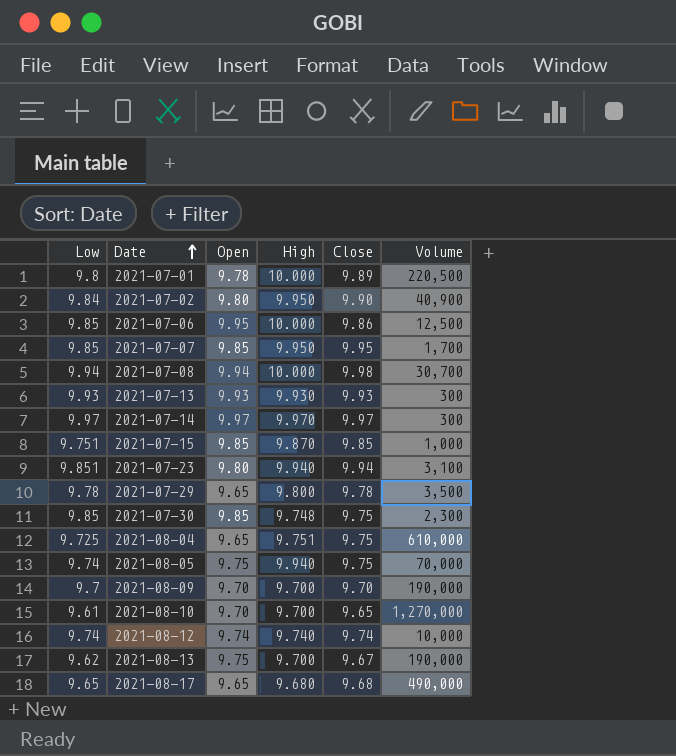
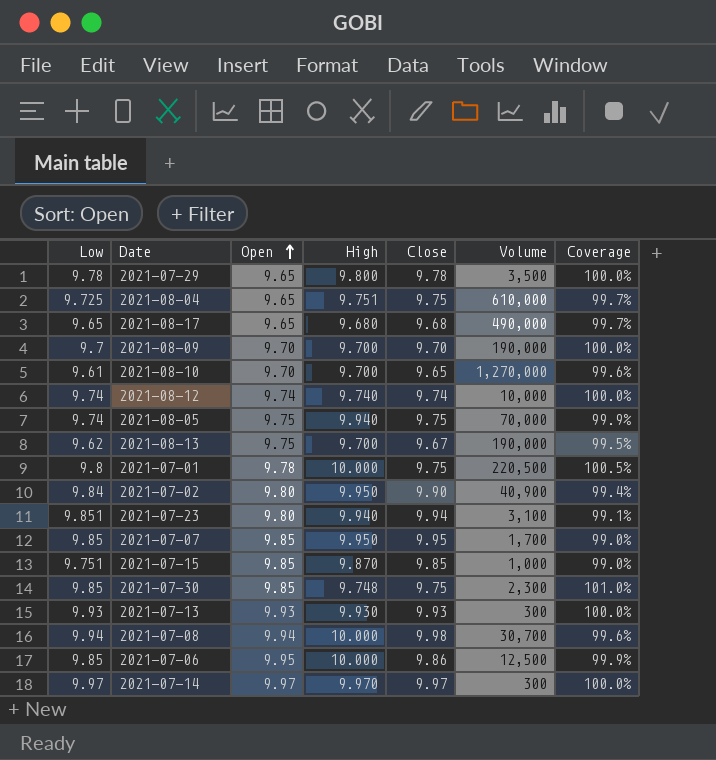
row order: Date ascending -> Open ascending
column Coverage | formula: none -> [Low] / [Close]
2021-07-01 | Close: 9.89 -> 9.75

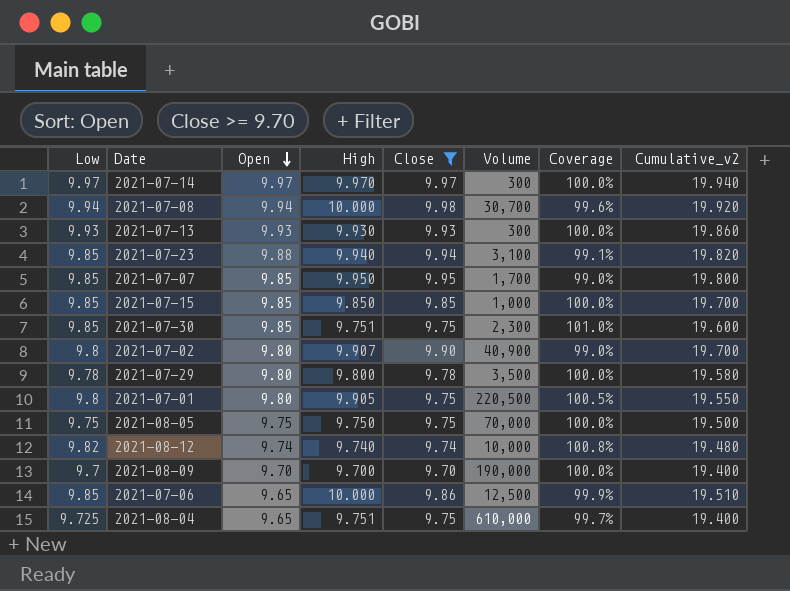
filter: none -> Close >= 9.70
row order: Open ascending -> Open descending
column Cumulative_v2 | formula: none -> [Open] + [Close]
2021-07-23 | Low: 9.851 -> 9.85
2021-07-23 | Open: 9.80 -> 9.88
2021-07-15 | Low: 9.751 -> 9.85
2021-07-15 | High: 9.870 -> 9.850
2021-07-15 | Coverage: 99.0% -> 100.0%
2021-07-30 | High: 9.748 -> 9.751
2021-07-02 | Low: 9.84 -> 9.8
2021-07-02 | High: 9.950 -> 9.907
2021-07-02 | Coverage: 99.4% -> 99.0%
2021-07-29 | Open: 9.65 -> 9.80
2021-07-01 | Open: 9.78 -> 9.80
2021-07-01 | High: 10.000 -> 9.905
2021-08-05 | Low: 9.74 -> 9.75
2021-08-05 | High: 9.940 -> 9.750
2021-08-05 | Coverage: 99.9% -> 100.0%
2021-08-12 | Low: 9.74 -> 9.82
2021-08-12 | Coverage: 100.0% -> 100.8%
2021-07-06 | Open: 9.95 -> 9.65

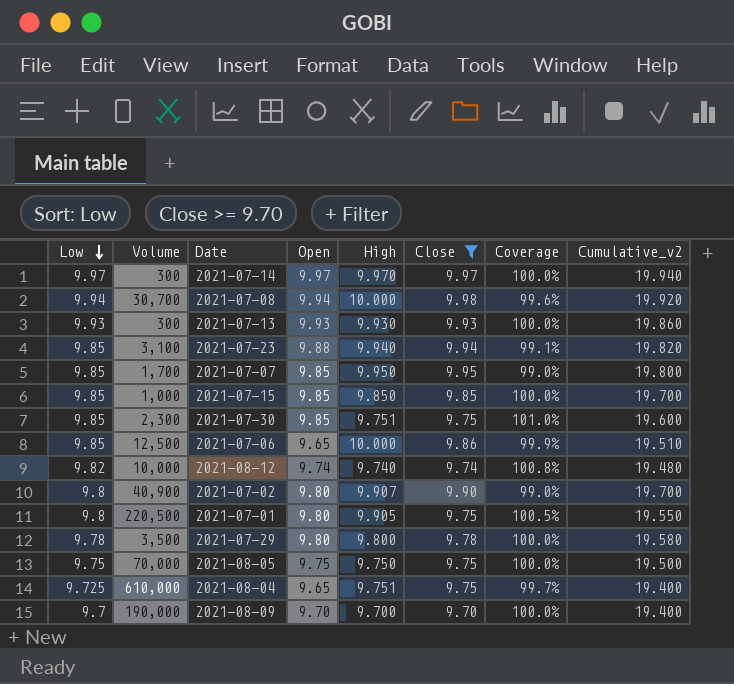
row order: Open descending -> Low descending
column Volume | position: 6 -> 2

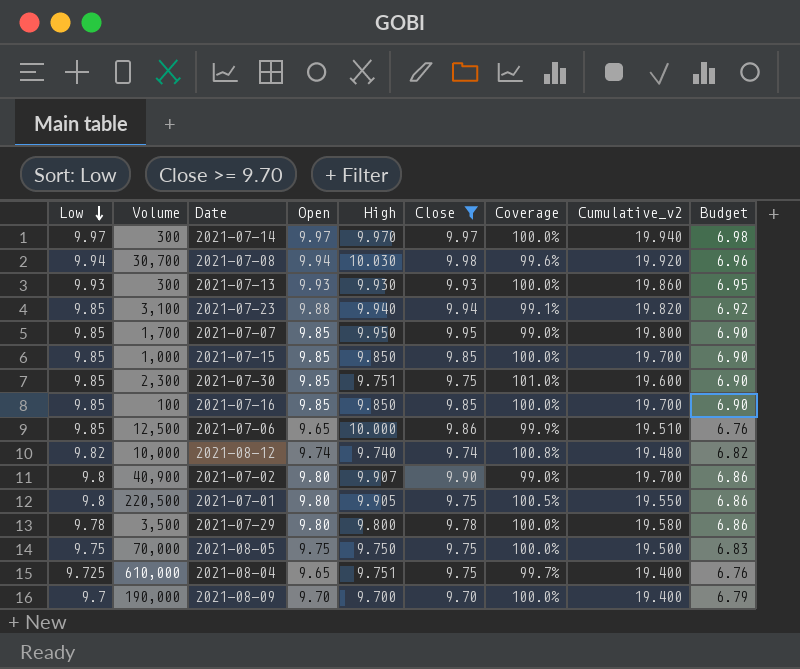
column Budget | formula: none -> [Open] * 0.7
2021-07-08 | High: 10.000 -> 10.030
row 2021-07-16: none -> 9.85 | 100 | 9.85 | 9.850 | 9.85 | 100.0% | 19.700 | 6.90

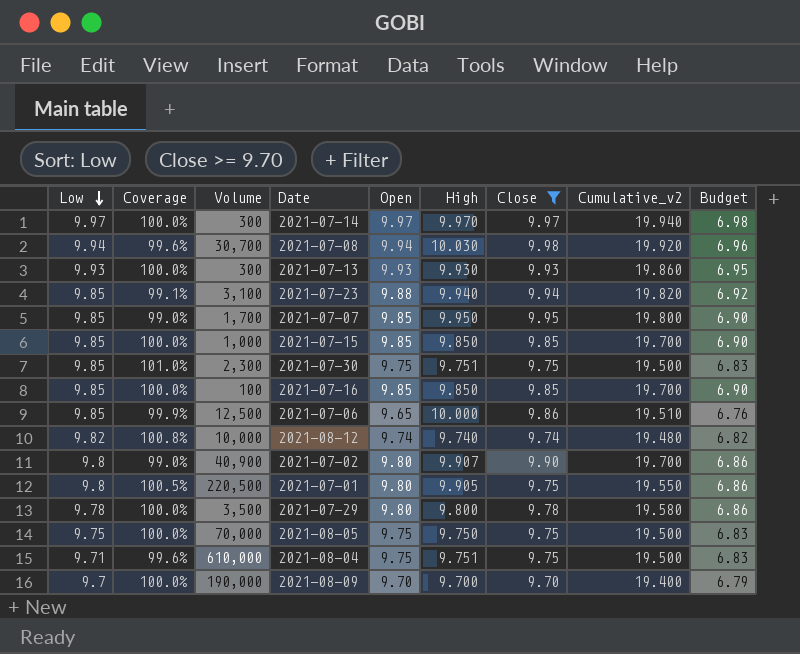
column Coverage | position: 7 -> 2
2021-07-30 | Open: 9.85 -> 9.75
2021-07-30 | Cumulative_v2: 19.600 -> 19.500
2021-07-30 | Budget: 6.90 -> 6.83
2021-08-04 | Low: 9.725 -> 9.71
2021-08-04 | Coverage: 99.7% -> 99.6%
2021-08-04 | Open: 9.65 -> 9.75
2021-08-04 | Cumulative_v2: 19.400 -> 19.500
2021-08-04 | Budget: 6.76 -> 6.83

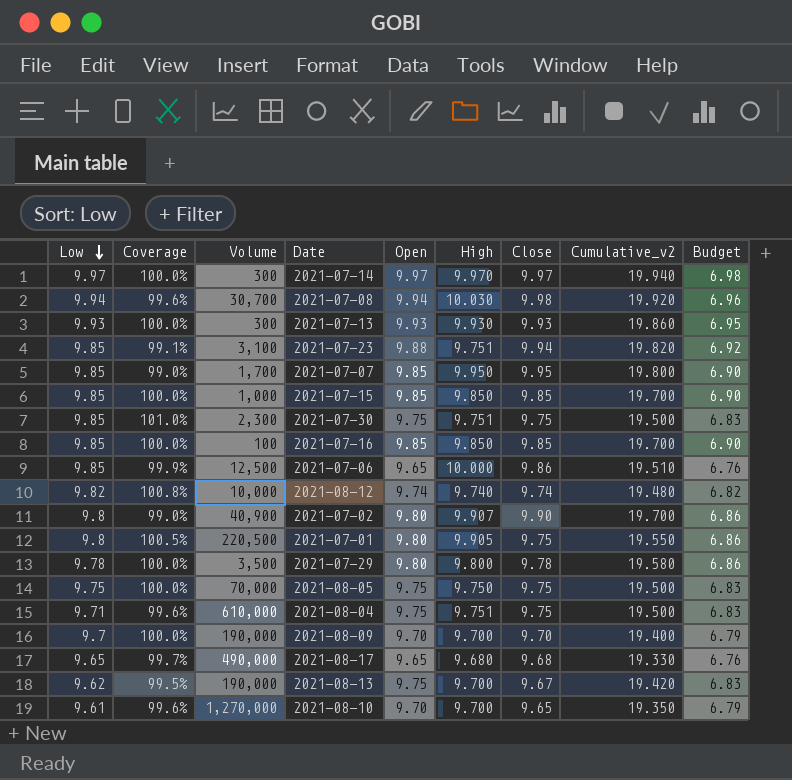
filter: Close >= 9.70 -> none
2021-07-23 | High: 9.940 -> 9.751

